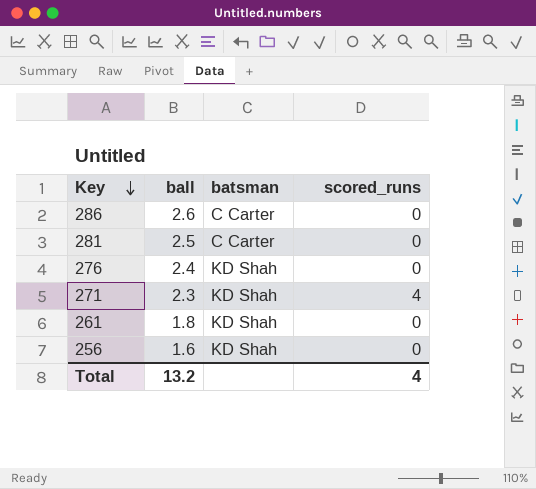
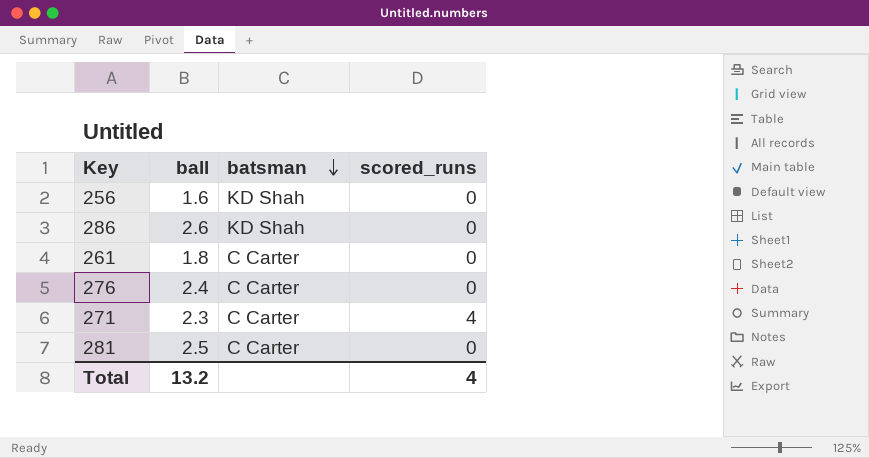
row order: Key descending -> batsman descending
286 | batsman: C Carter -> KD Shah
261 | batsman: KD Shah -> C Carter
276 | batsman: KD Shah -> C Carter
271 | batsman: KD Shah -> C Carter

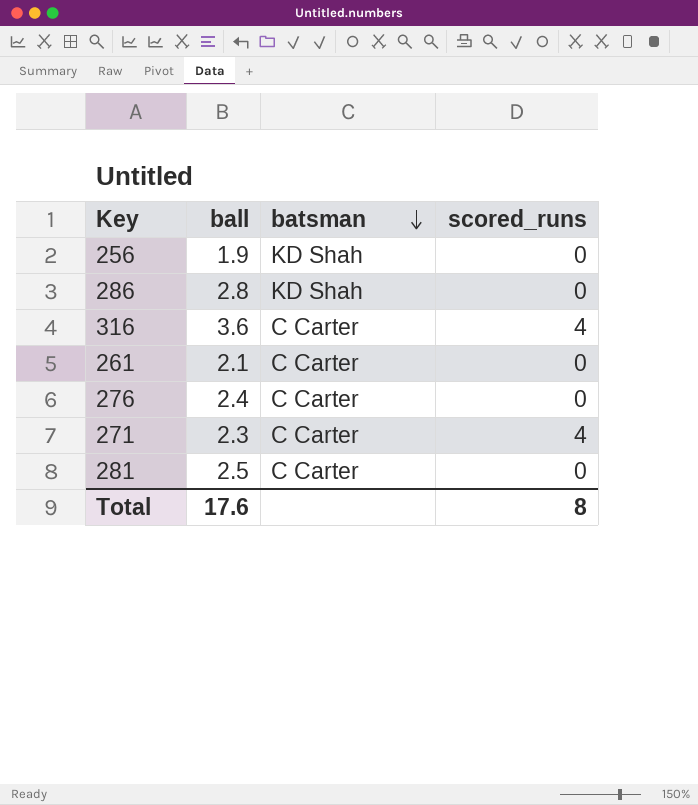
256 | ball: 1.6 -> 1.9
286 | ball: 2.6 -> 2.8
row 316: none -> 3.6 | C Carter | 4
261 | ball: 1.8 -> 2.1
Total | ball: 13.2 -> 17.6
Total | scored_runs: 4 -> 8

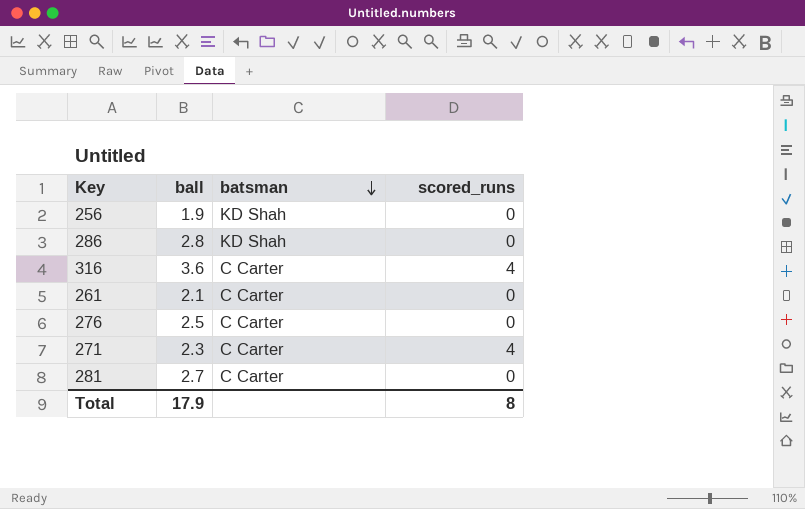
276 | ball: 2.4 -> 2.5
281 | ball: 2.5 -> 2.7
Total | ball: 17.6 -> 17.9

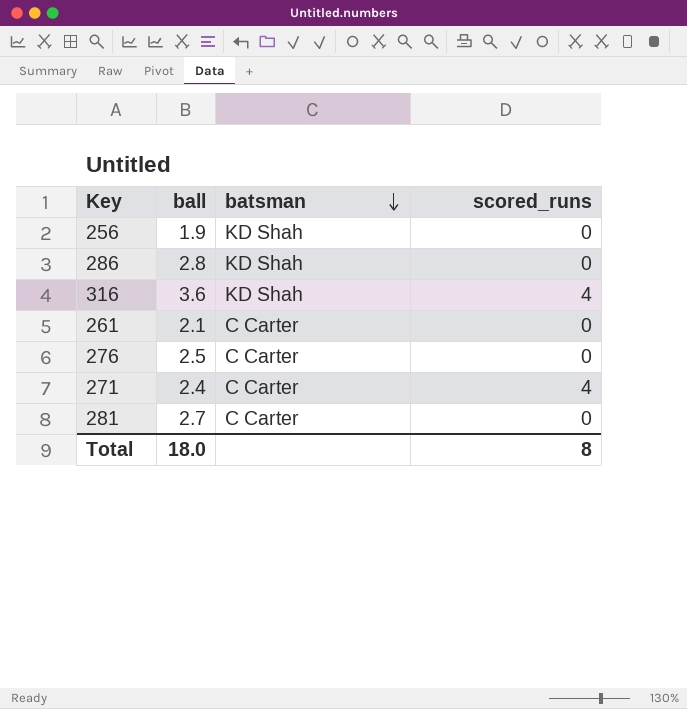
316 | batsman: C Carter -> KD Shah
271 | ball: 2.3 -> 2.4
Total | ball: 17.9 -> 18.0

